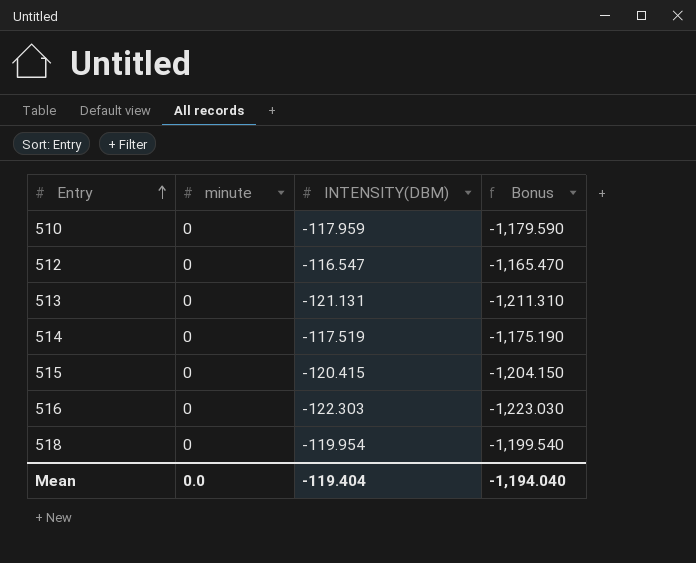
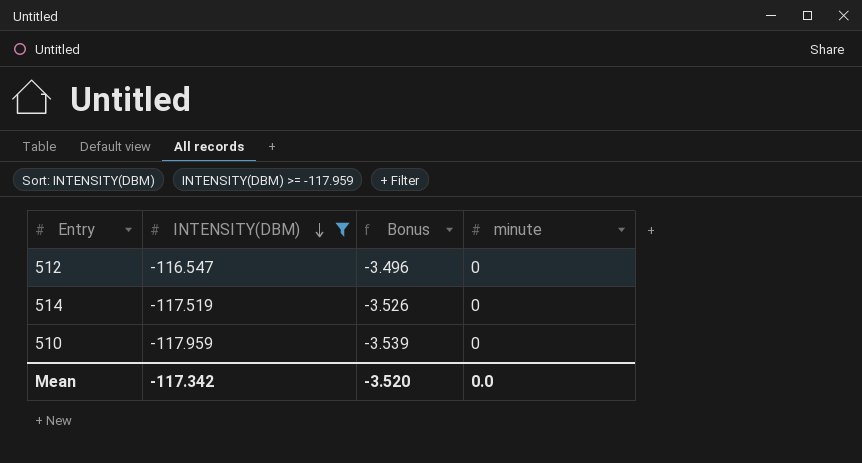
filter: none -> INTENSITY(DBM) >= -117.959
row order: Entry ascending -> INTENSITY(DBM) descending
column Bonus | formula: [INTENSITY(DBM)] * 10 -> [INTENSITY(DBM)] * 0.03
column minute | position: 2 -> 4
Mean | INTENSITY(DBM): -119.404 -> -117.342
Mean | Bonus: -1,194.040 -> -3.520

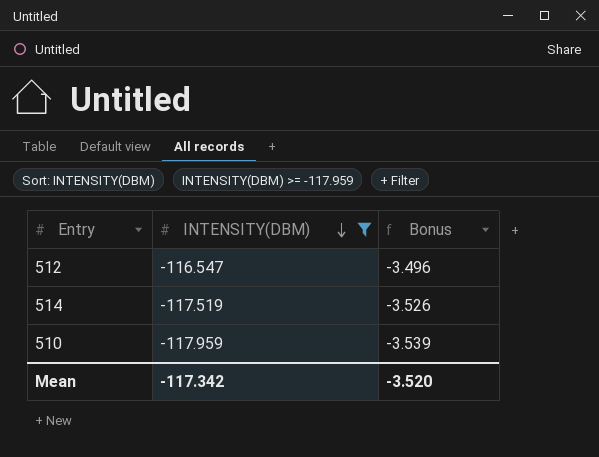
column minute | position: 4 -> none

